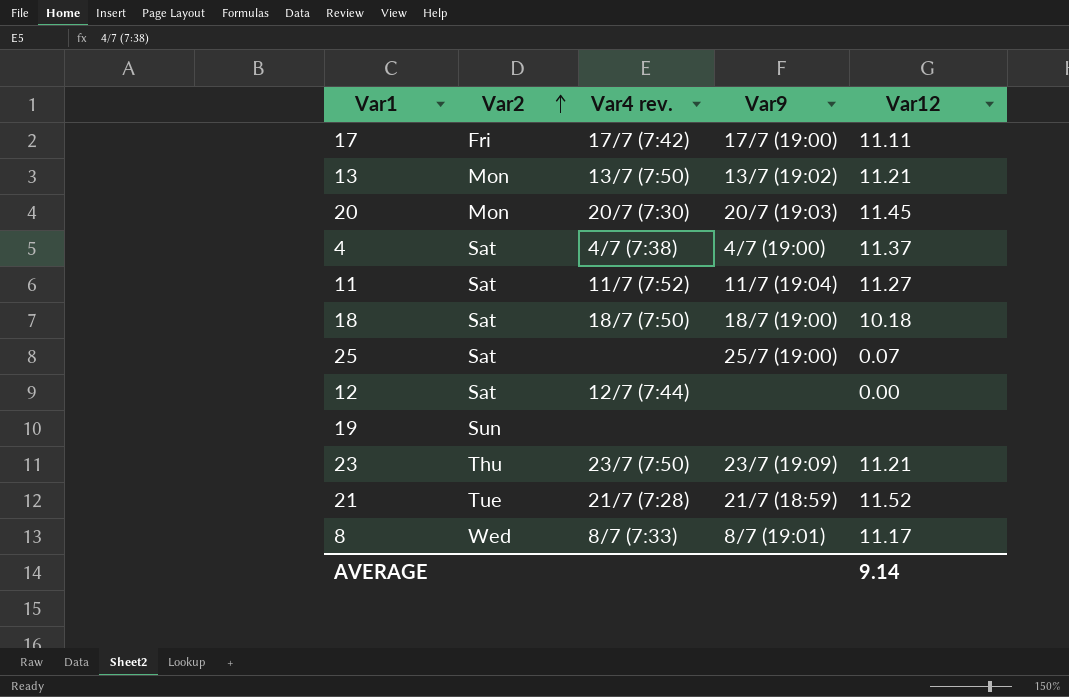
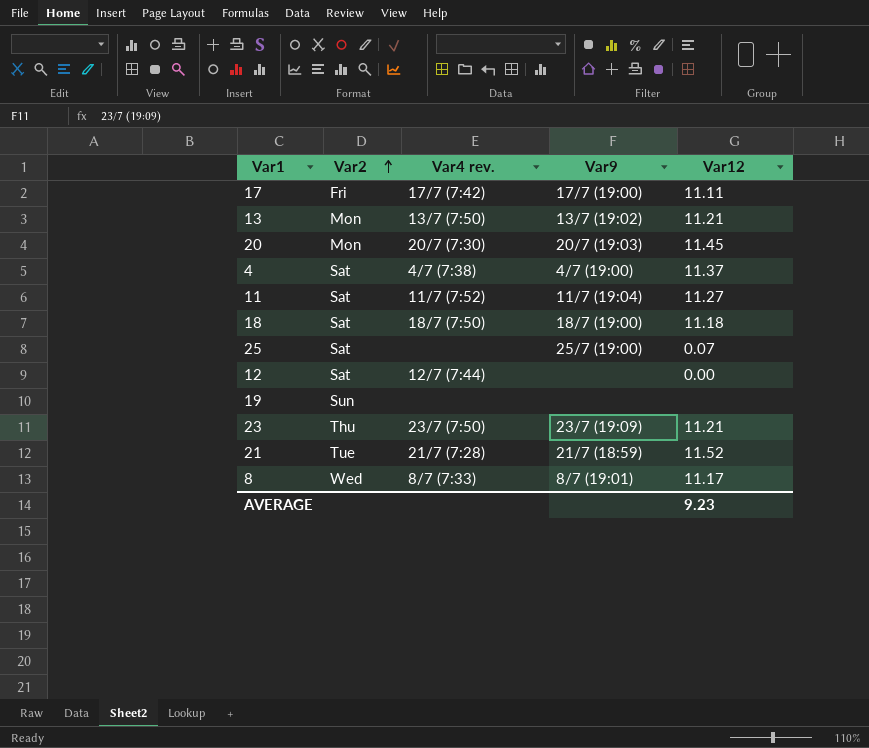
18 | Var12: 10.18 -> 11.18
AVERAGE | Var12: 9.14 -> 9.23

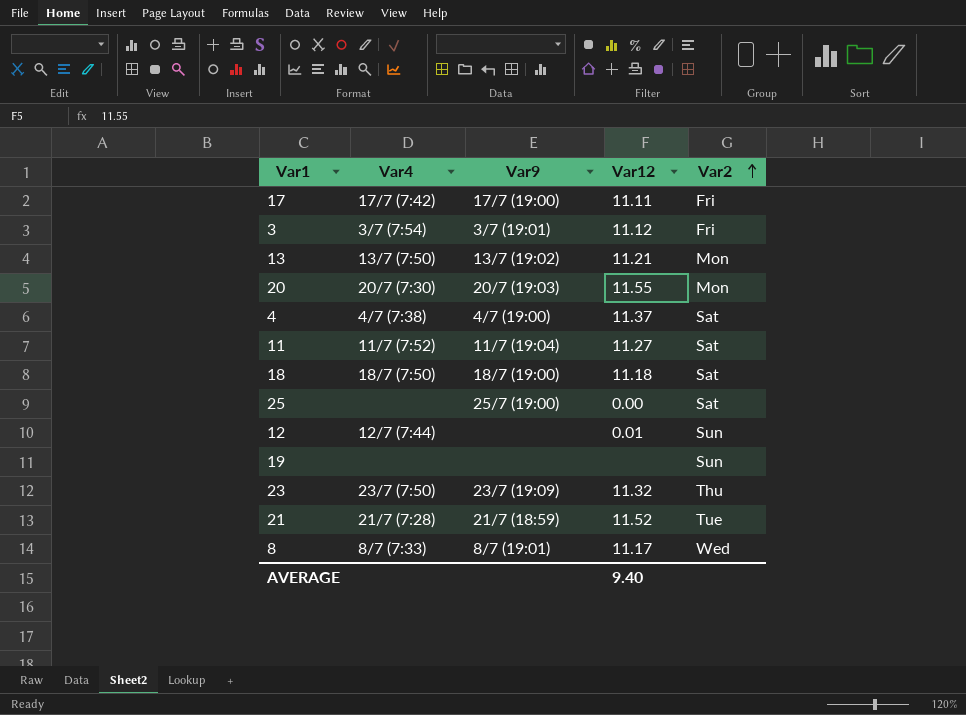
column name: Var4 rev. -> Var4
column Var2 | position: 2 -> 5
row 3: none -> 3/7 (7:54) | 3/7 (19:01) | 11.12 | Fri
20 | Var12: 11.45 -> 11.55
25 | Var12: 0.07 -> 0.00
12 | Var12: 0.00 -> 0.01
12 | Var2: Sat -> Sun
23 | Var12: 11.21 -> 11.32
AVERAGE | Var12: 9.23 -> 9.40

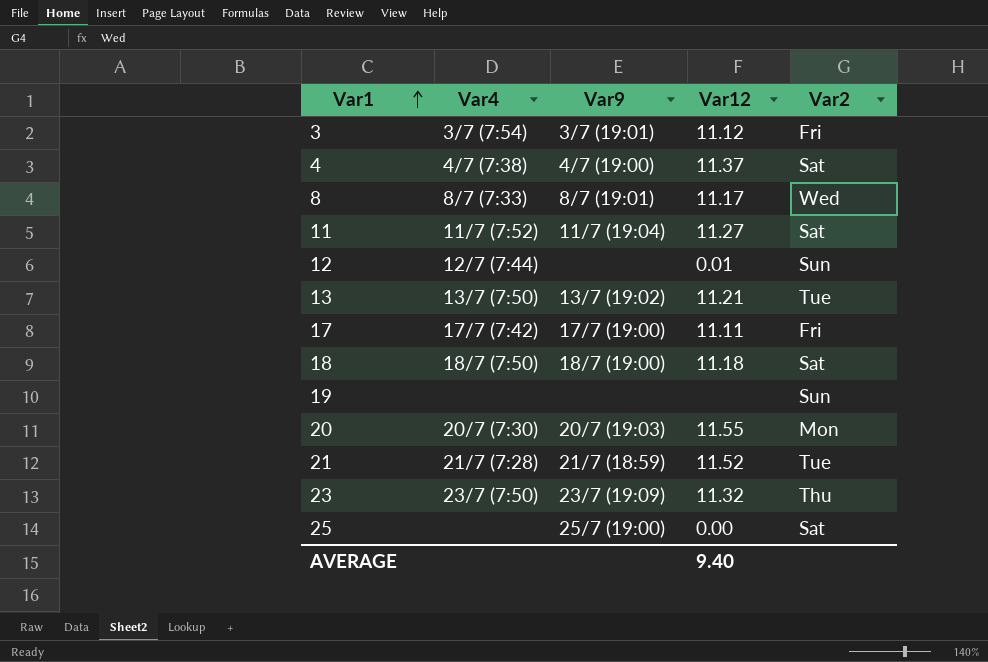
row order: Var2 ascending -> Var1 ascending
13 | Var2: Mon -> Tue

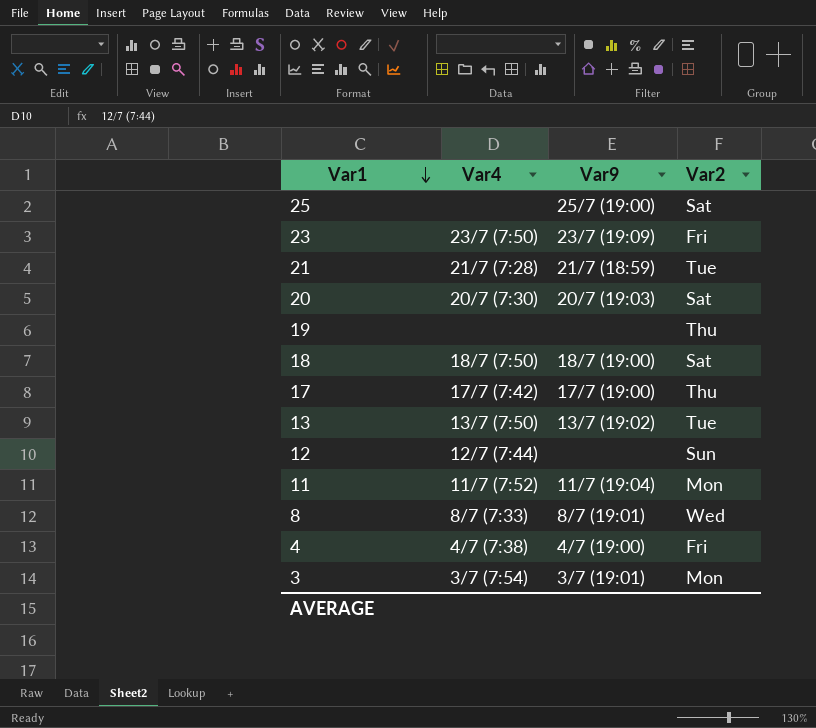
row order: Var1 ascending -> Var1 descending
column Var12 | position: 4 -> none
23 | Var2: Thu -> Fri
20 | Var2: Mon -> Sat
19 | Var2: Sun -> Thu
17 | Var2: Fri -> Thu
11 | Var2: Sat -> Mon
4 | Var2: Sat -> Fri
3 | Var2: Fri -> Mon

